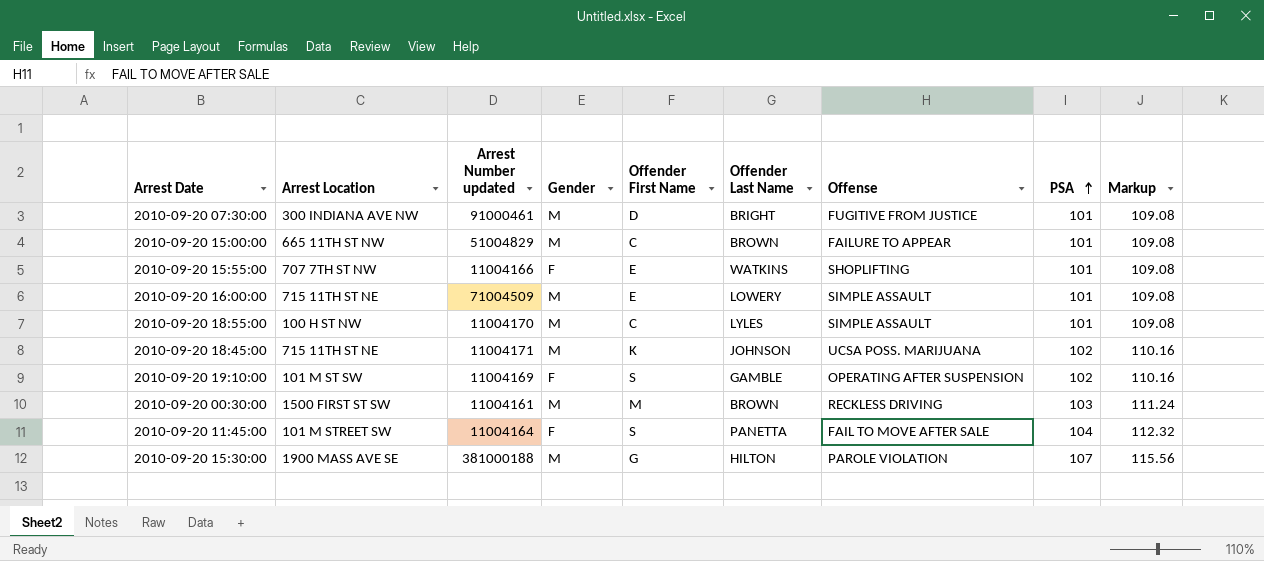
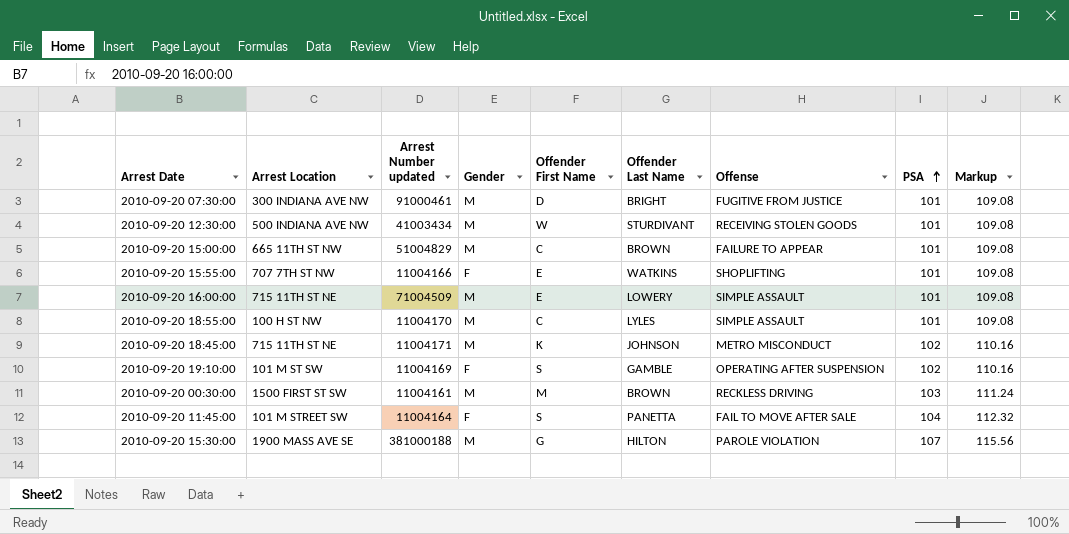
row 2010-09-20 12:30:00: none -> 500 INDIANA AVE NW | 41003434 | M | W | STURDIVANT | RECEIVING STOLEN GOODS | 101 | 109.08
2010-09-20 18:45:00 | Offense: UCSA POSS. MARIJUANA -> METRO MISCONDUCT

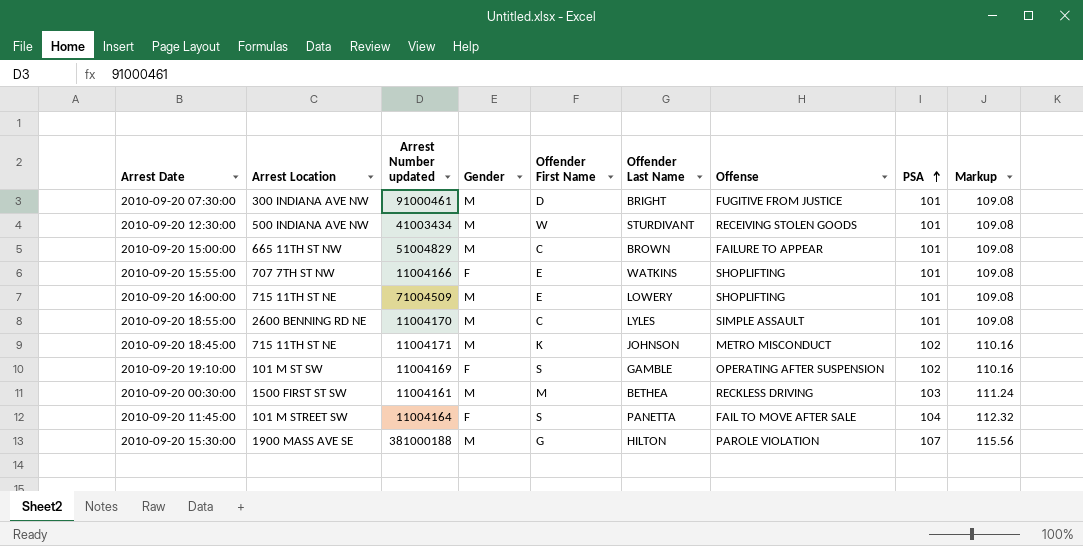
2010-09-20 16:00:00 | Offense: SIMPLE ASSAULT -> SHOPLIFTING
2010-09-20 18:55:00 | Arrest Location: 100 H ST NW -> 2600 BENNING RD NE
2010-09-20 00:30:00 | Offender Last Name: BROWN -> BETHEA

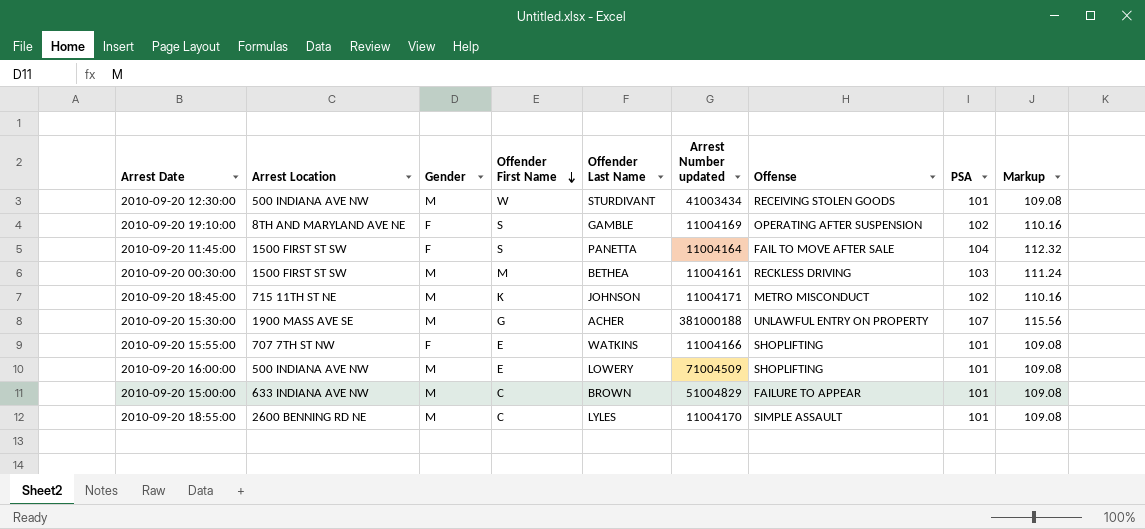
row order: PSA ascending -> Offender First Name descending
column Arrest Number updated | position: 3 -> 6
row 2010-09-20 07:30:00: 300 INDIANA AVE NW | 91000461 | M | D | BRIGHT | FUGITIVE FROM JUSTICE | 101 | 109.08 -> none
2010-09-20 19:10:00 | Arrest Location: 101 M ST SW -> 8TH AND MARYLAND AVE NE
2010-09-20 11:45:00 | Arrest Location: 101 M STREET SW -> 1500 FIRST ST SW
2010-09-20 15:30:00 | Offender Last Name: HILTON -> ACHER
2010-09-20 15:30:00 | Offense: PAROLE VIOLATION -> UNLAWFUL ENTRY ON PROPERTY
2010-09-20 16:00:00 | Arrest Location: 715 11TH ST NE -> 500 INDIANA AVE NW
2010-09-20 15:00:00 | Arrest Location: 665 11TH ST NW -> 633 INDIANA AVE NW

